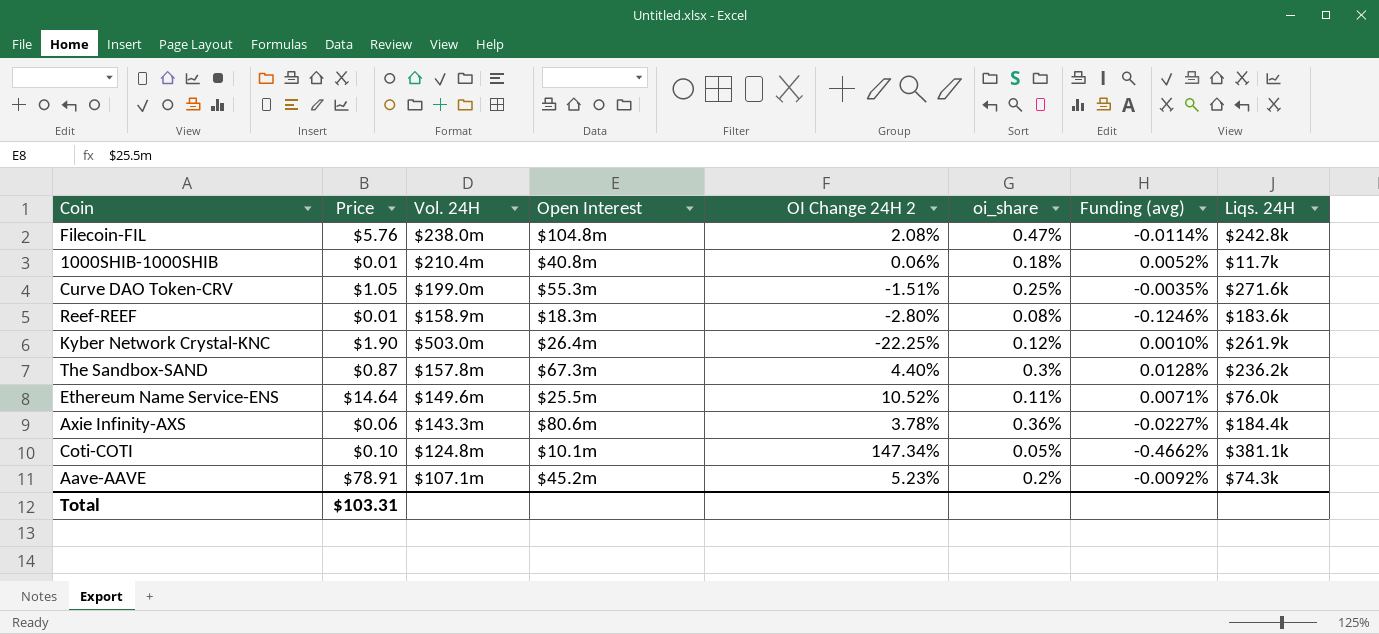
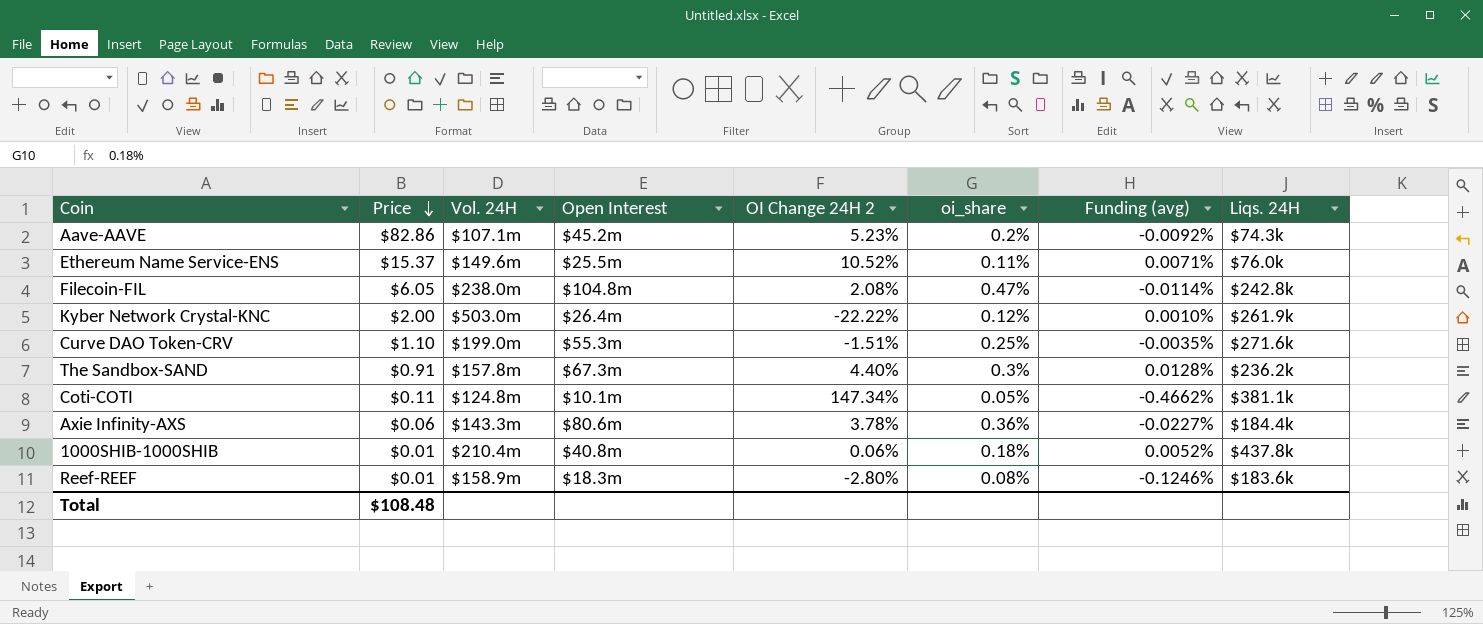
row order: none -> Price descending
Aave-AAVE | Price: $78.91 -> $82.86
Ethereum Name Service-ENS | Price: $14.64 -> $15.37
Filecoin-FIL | Price: $5.76 -> $6.05
Kyber Network Crystal-KNC | Price: $1.90 -> $2.00
Kyber Network Crystal-KNC | OI Change 24H 2: -22.25% -> -22.22%
Curve DAO Token-CRV | Price: $1.05 -> $1.10
The Sandbox-SAND | Price: $0.87 -> $0.91
Coti-COTI | Price: $0.10 -> $0.11
1000SHIB-1000SHIB | Liqs. 24H: $11.7k -> $437.8k
Total | Price: $103.31 -> $108.48

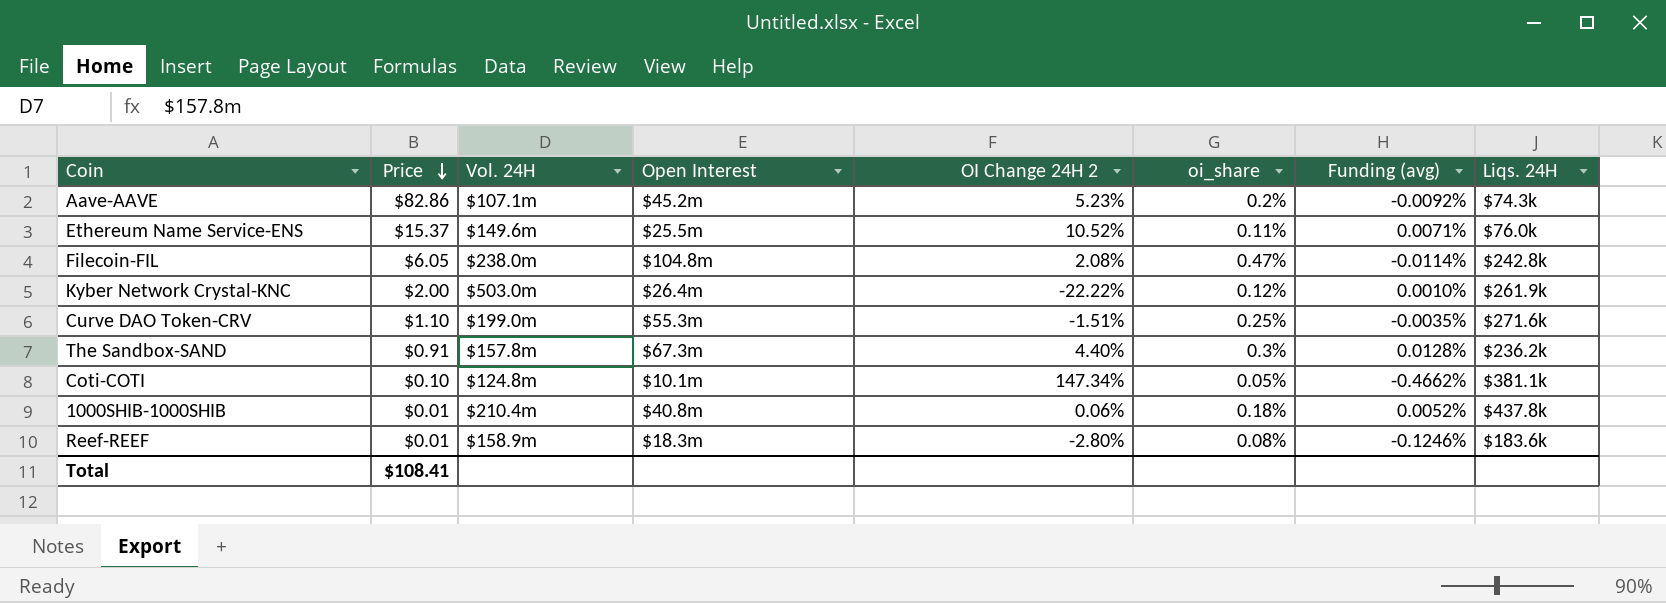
row Axie Infinity-AXS: $0.06 | $143.3m | $80.6m | 3.78% | 0.36% | -0.0227% | $184.4k -> none
Coti-COTI | Price: $0.11 -> $0.10
Total | Price: $108.48 -> $108.41

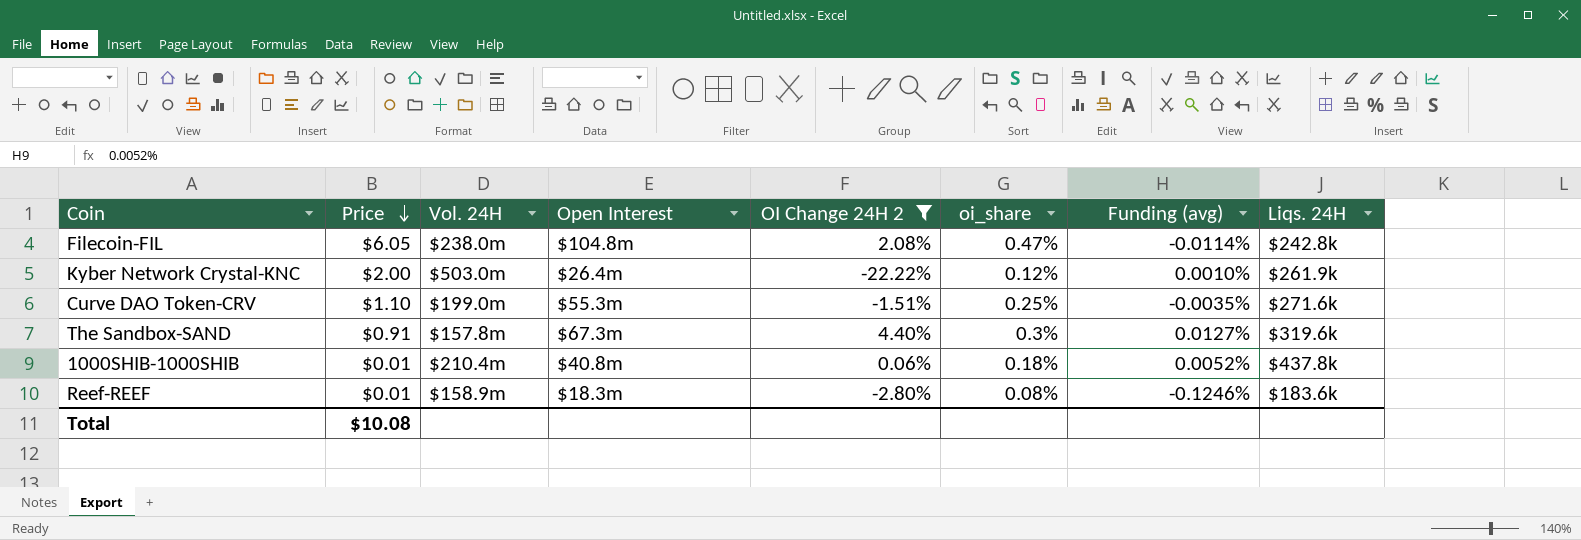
filter: none -> OI Change 24H 2 <= 4.40%
The Sandbox-SAND | Funding (avg): 0.0128% -> 0.0127%
The Sandbox-SAND | Liqs. 24H: $236.2k -> $319.6k
Total | Price: $108.41 -> $10.08

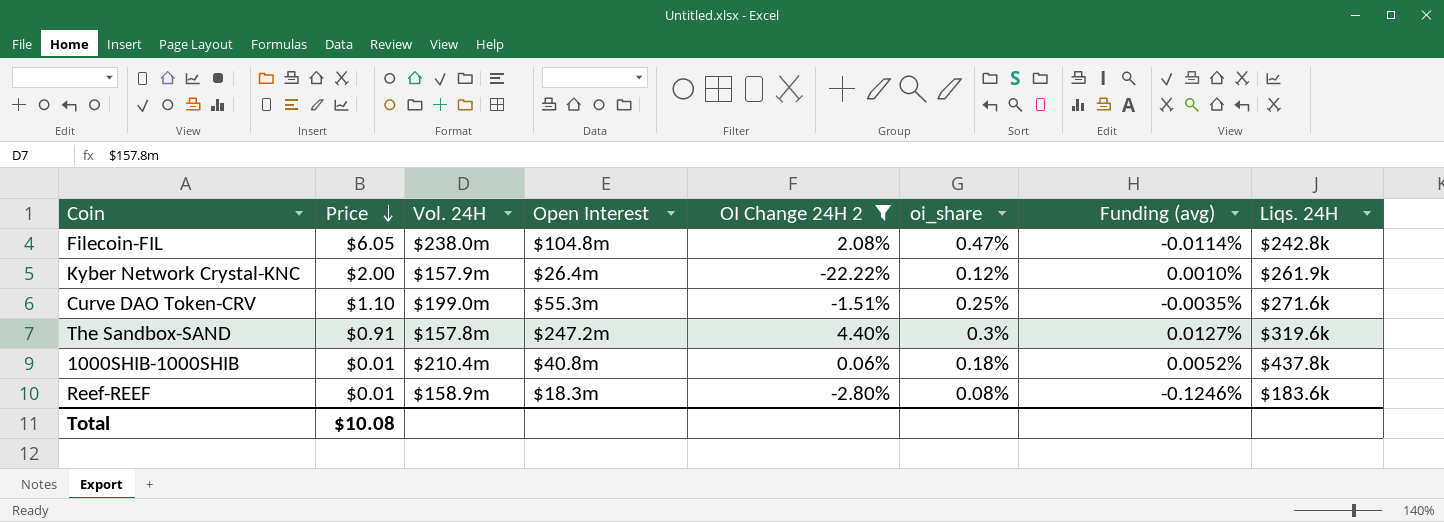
Kyber Network Crystal-KNC | Vol. 24H: $503.0m -> $157.9m
The Sandbox-SAND | Open Interest: $67.3m -> $247.2m

